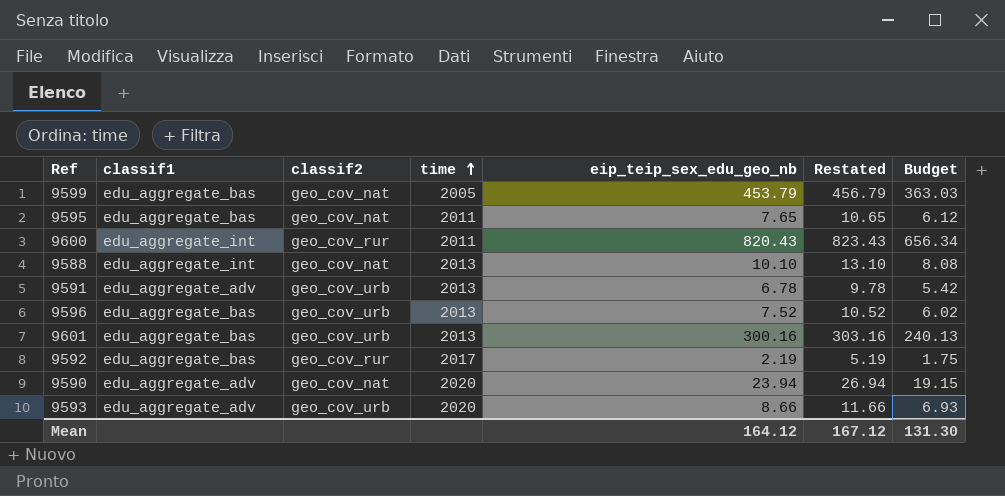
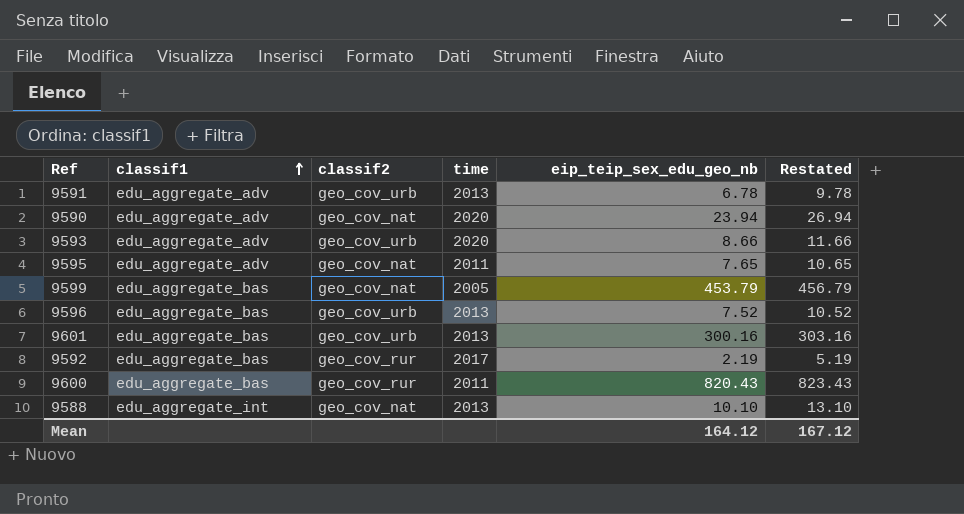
row order: time ascending -> classif1 ascending
column Budget | formula: [eip_teip_sex_edu_geo_nb] * 0.8 -> none
9595 | classif1: edu_aggregate_bas -> edu_aggregate_adv
9600 | classif1: edu_aggregate_int -> edu_aggregate_bas

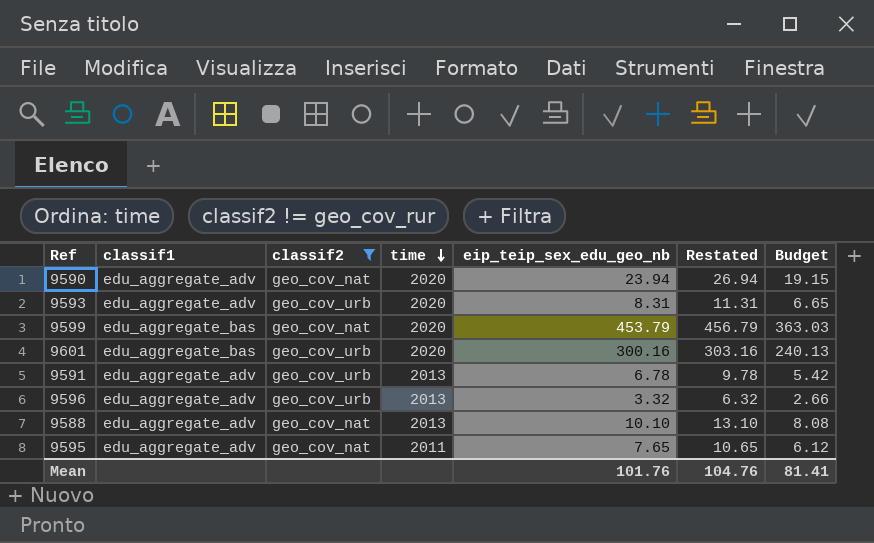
filter: none -> classif2 != geo_cov_rur
row order: classif1 ascending -> time descending
column Budget | formula: none -> [eip_teip_sex_edu_geo_nb] * 0.8
9593 | eip_teip_sex_edu_geo_nb: 8.66 -> 8.31
9593 | Restated: 11.66 -> 11.31
9599 | time: 2005 -> 2020
9601 | time: 2013 -> 2020
9596 | classif1: edu_aggregate_bas -> edu_aggregate_adv
9596 | eip_teip_sex_edu_geo_nb: 7.52 -> 3.32
9596 | Restated: 10.52 -> 6.32
9588 | classif1: edu_aggregate_int -> edu_aggregate_adv
Mean | eip_teip_sex_edu_geo_nb: 164.12 -> 101.76
Mean | Restated: 167.12 -> 104.76

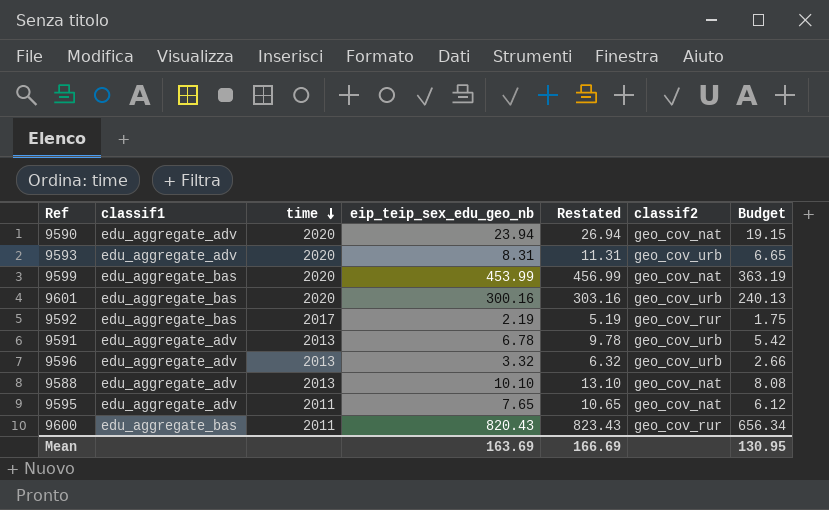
filter: classif2 != geo_cov_rur -> none
column classif2 | position: 3 -> 6
9599 | eip_teip_sex_edu_geo_nb: 453.79 -> 453.99
9599 | Restated: 456.79 -> 456.99
9599 | Budget: 363.03 -> 363.19
Mean | eip_teip_sex_edu_geo_nb: 101.76 -> 163.69
Mean | Restated: 104.76 -> 166.69
Mean | Budget: 81.41 -> 130.95

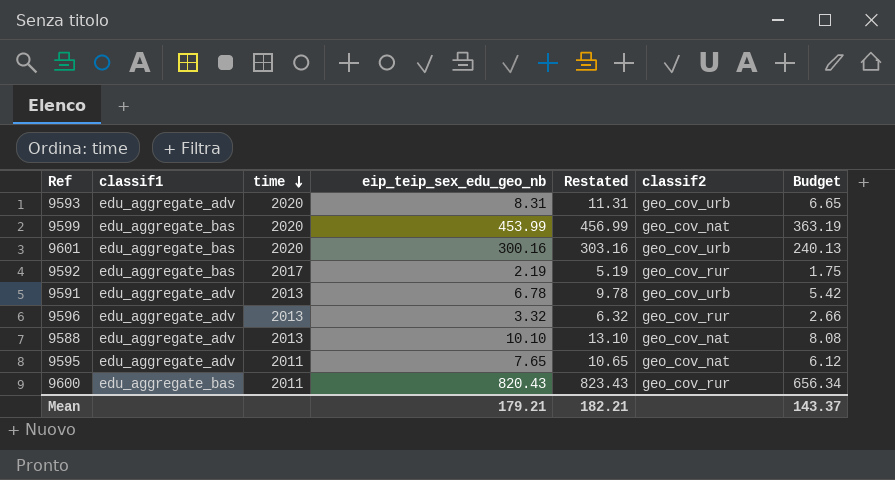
row 9590: edu_aggregate_adv | 2020 | 23.94 | 26.94 | geo_cov_nat | 19.15 -> none
9596 | classif2: geo_cov_urb -> geo_cov_rur
Mean | eip_teip_sex_edu_geo_nb: 163.69 -> 179.21
Mean | Restated: 166.69 -> 182.21
Mean | Budget: 130.95 -> 143.37

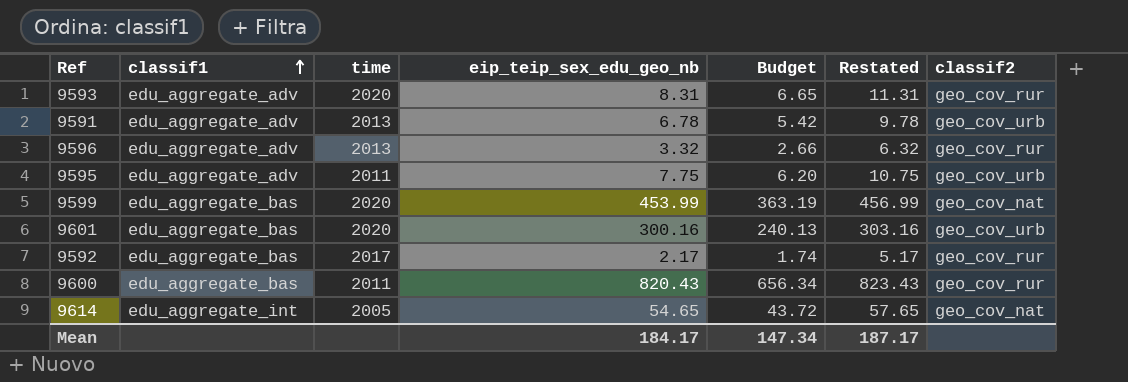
row order: time descending -> classif1 ascending
column Budget | position: 7 -> 5
row 9588: edu_aggregate_adv | 2013 | 10.10 | 13.10 | geo_cov_nat | 8.08 -> none
9593 | classif2: geo_cov_urb -> geo_cov_rur
9595 | eip_teip_sex_edu_geo_nb: 7.65 -> 7.75
9595 | Budget: 6.12 -> 6.20
9595 | Restated: 10.65 -> 10.75
9595 | classif2: geo_cov_nat -> geo_cov_urb
9592 | eip_teip_sex_edu_geo_nb: 2.19 -> 2.17
9592 | Budget: 1.75 -> 1.74
9592 | Restated: 5.19 -> 5.17
row 9614: none -> edu_aggregate_int | 2005 | 54.65 | 43.72 | 57.65 | geo_cov_nat
Mean | eip_teip_sex_edu_geo_nb: 179.21 -> 184.17
Mean | Budget: 143.37 -> 147.34
Mean | Restated: 182.21 -> 187.17

